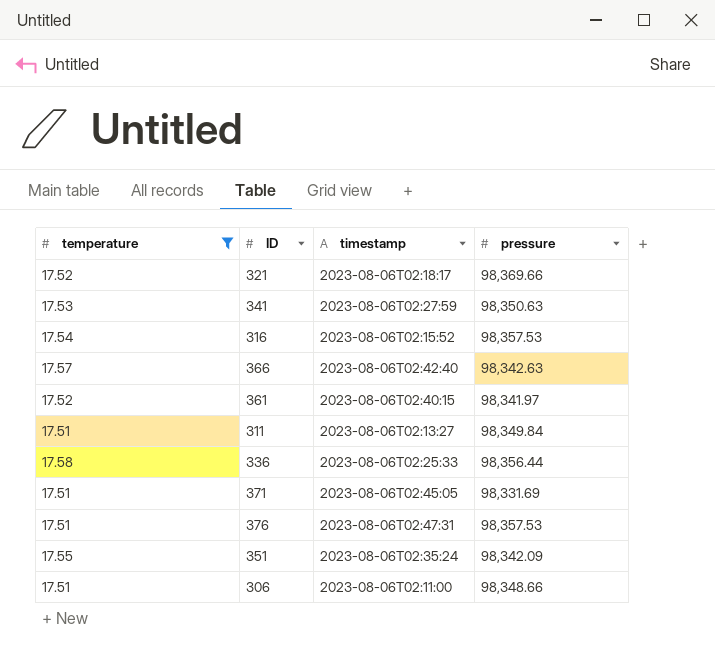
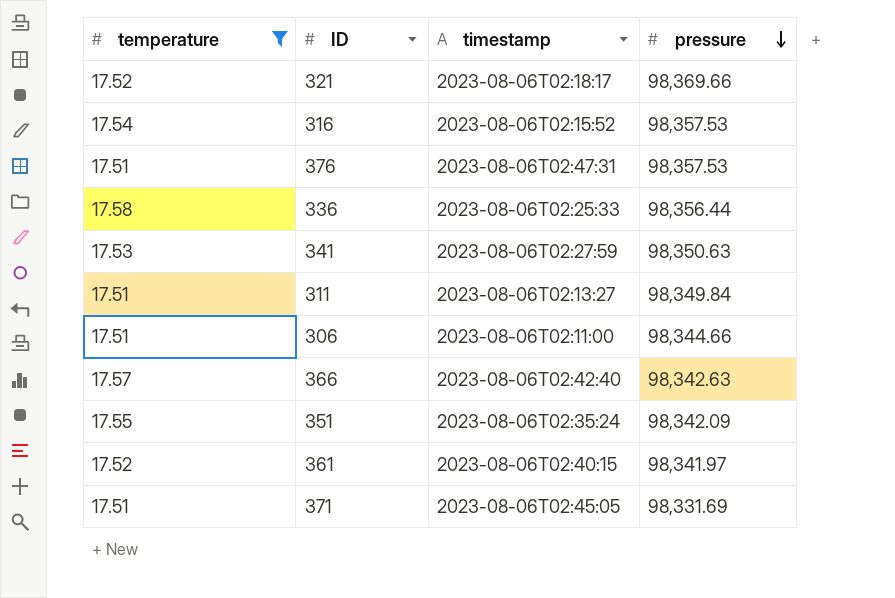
row order: none -> pressure descending
306 | pressure: 98,348.66 -> 98,344.66

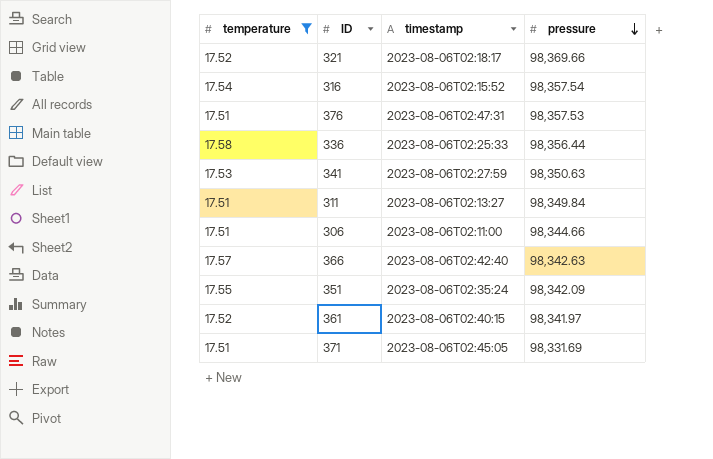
316 | pressure: 98,357.53 -> 98,357.54

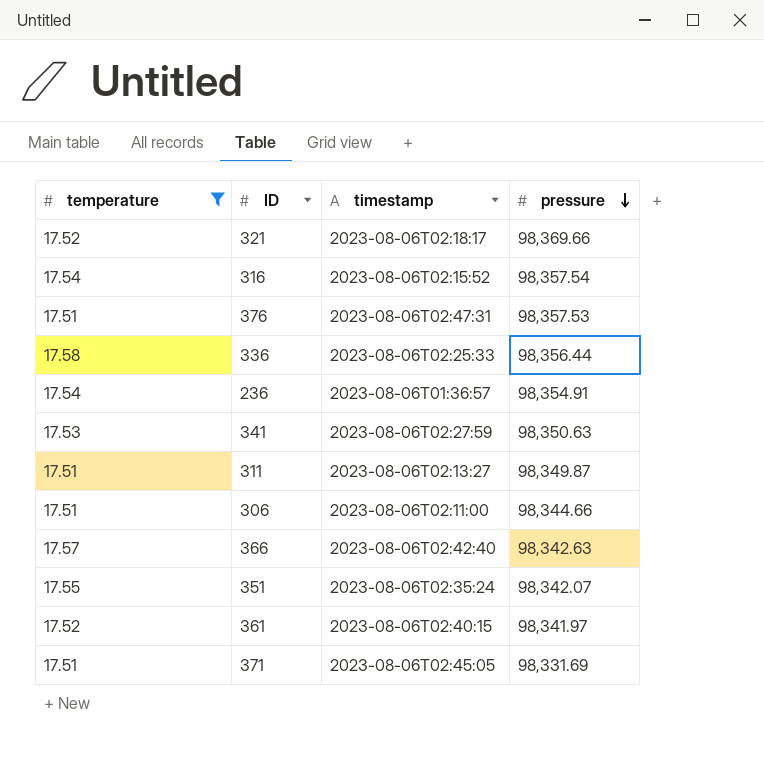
row 236: none -> 17.54 | 2023-08-06T01:36:57 | 98,354.91
311 | pressure: 98,349.84 -> 98,349.87
351 | pressure: 98,342.09 -> 98,342.07

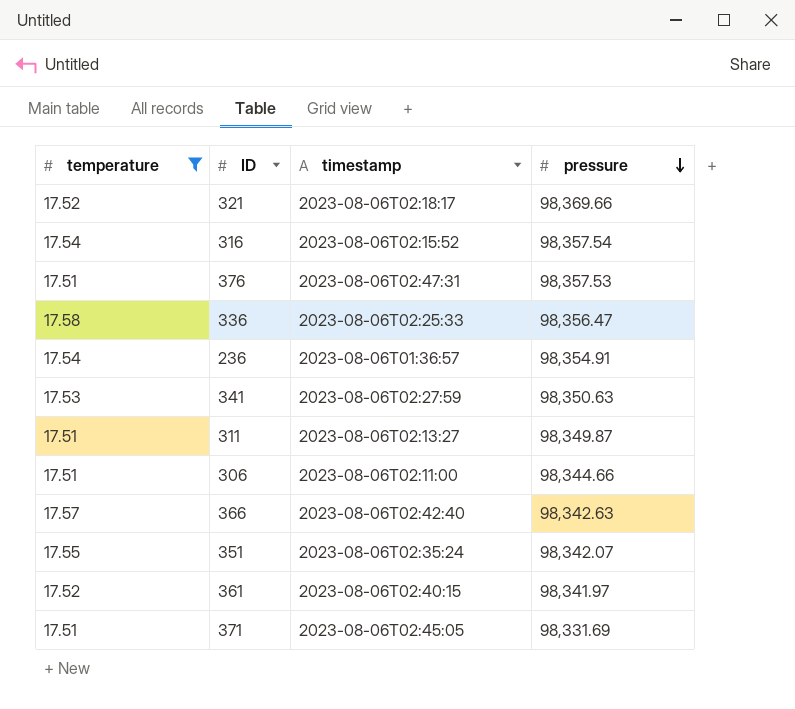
336 | pressure: 98,356.44 -> 98,356.47

